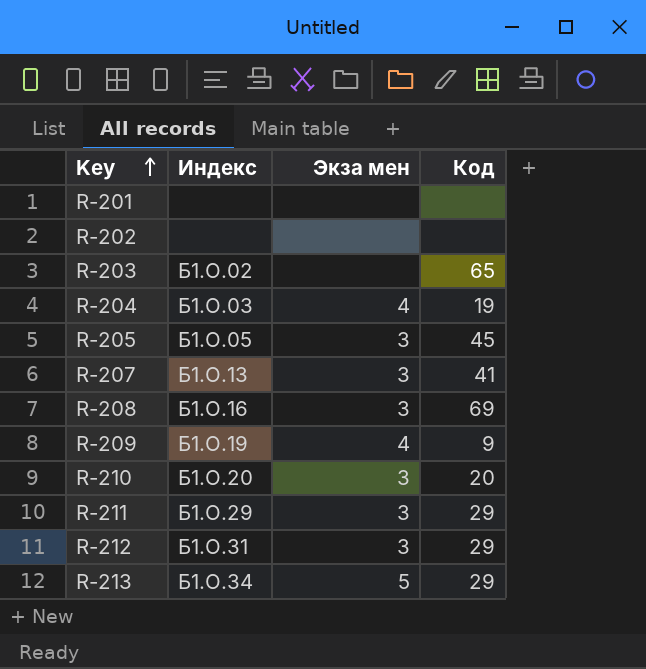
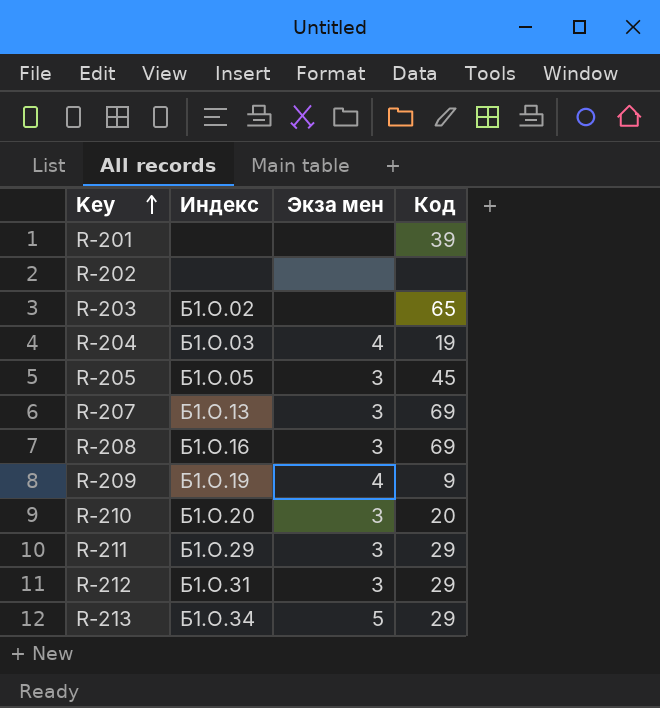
R-201 | Код: none -> 39
R-207 | Код: 41 -> 69

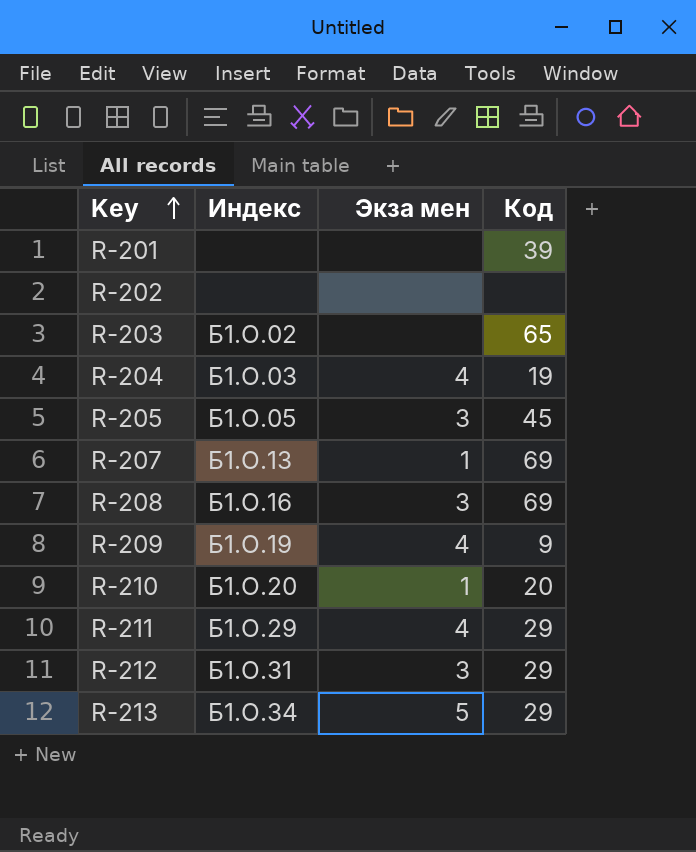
R-207 | Экза мен: 3 -> 1
R-210 | Экза мен: 3 -> 1
R-211 | Экза мен: 3 -> 4

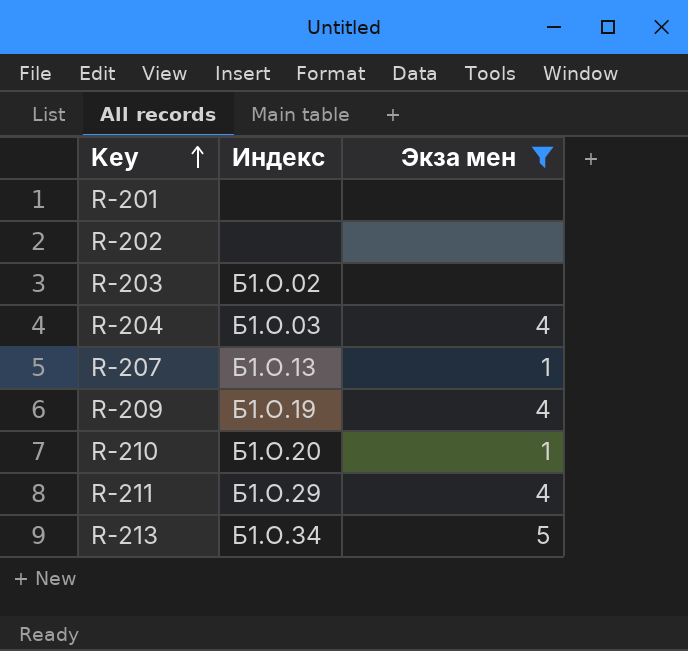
filter: none -> Экза мен != 3
column Код | position: 4 -> none

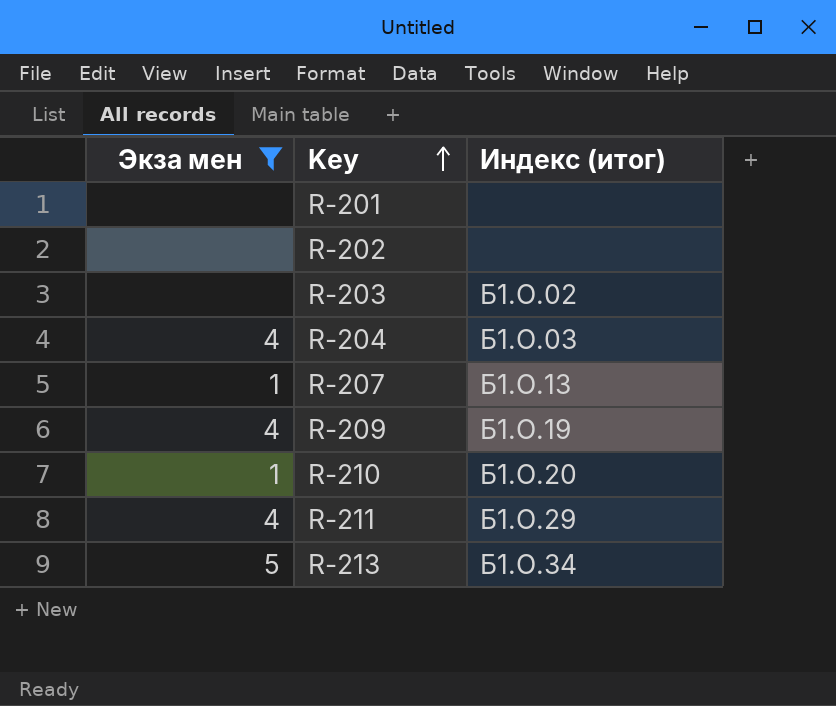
column Экза мен | position: 3 -> 1
column name: Индекс -> Индекс (итог)

